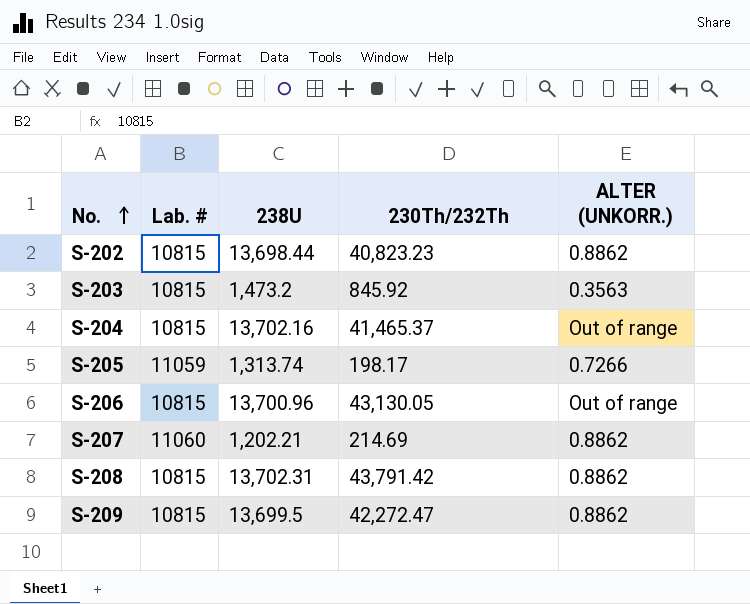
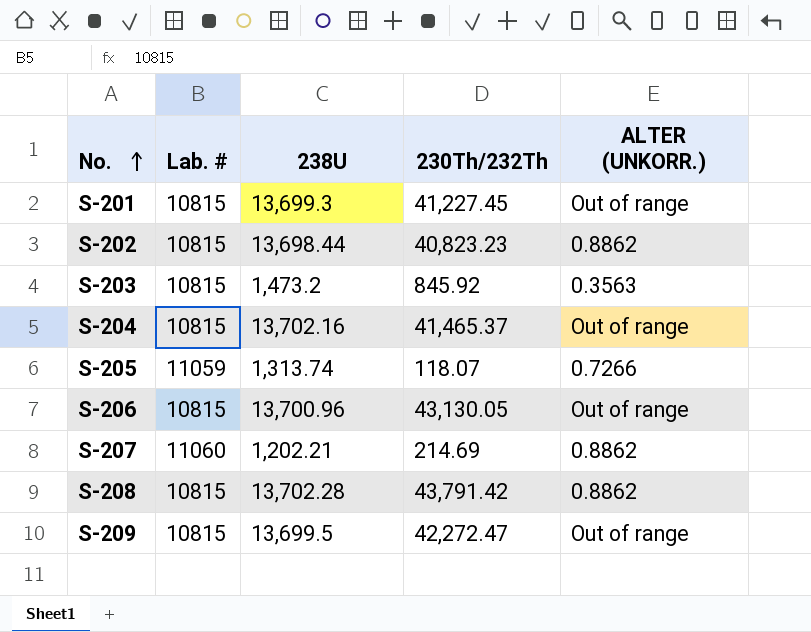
row S-201: none -> 10815 | 13,699.3 | 41,227.45 | Out of range
S-205 | 230Th/232Th: 198.17 -> 118.07
S-208 | 238U: 13,702.31 -> 13,702.28
S-209 | ALTER (UNKORR.): 0.8862 -> Out of range

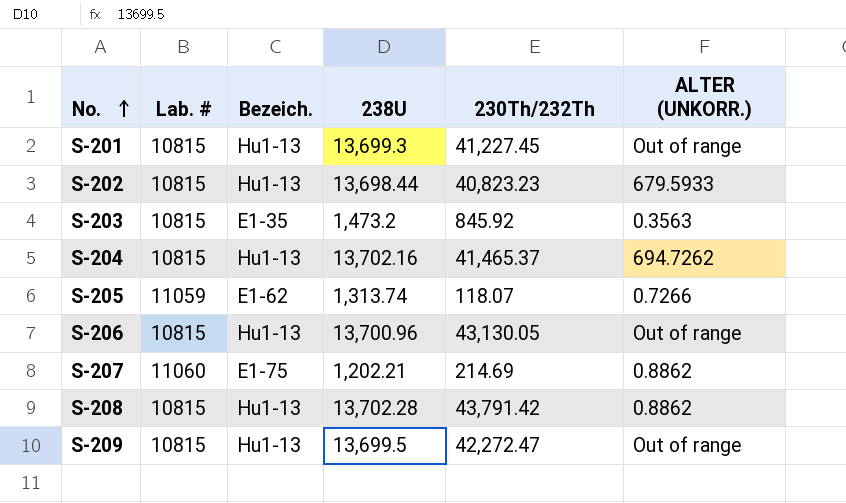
column Bezeich. | position: none -> 3
S-202 | ALTER (UNKORR.): 0.8862 -> 679.5933
S-204 | ALTER (UNKORR.): Out of range -> 694.7262

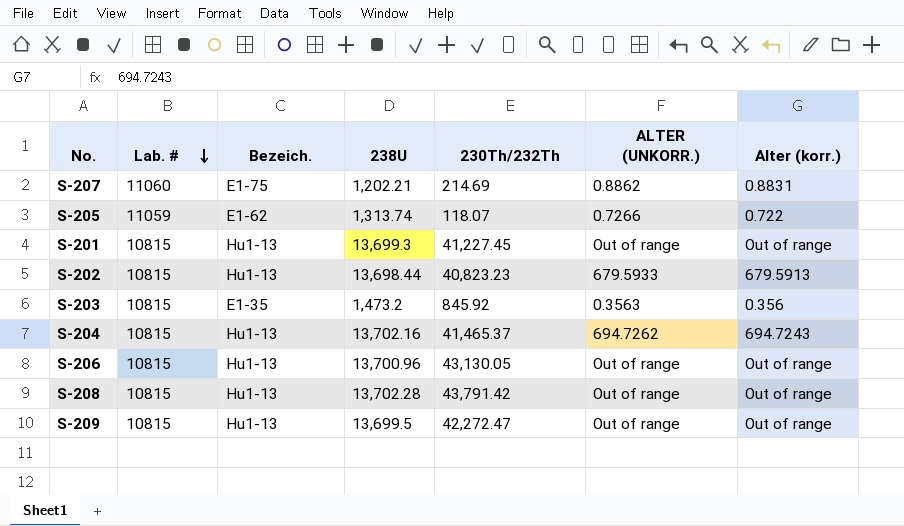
row order: No. ascending -> Lab. # descending
column Alter (korr.) | position: none -> 7
S-208 | ALTER (UNKORR.): 0.8862 -> Out of range

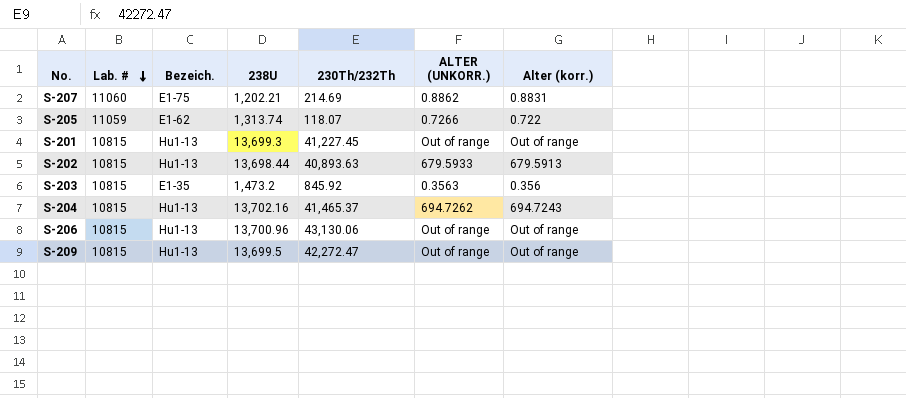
row S-208: 10815 | Hu1-13 | 13,702.28 | 43,791.42 | Out of range | Out of range -> none
S-202 | 230Th/232Th: 40,823.23 -> 40,893.63
S-206 | 230Th/232Th: 43,130.05 -> 43,130.06

